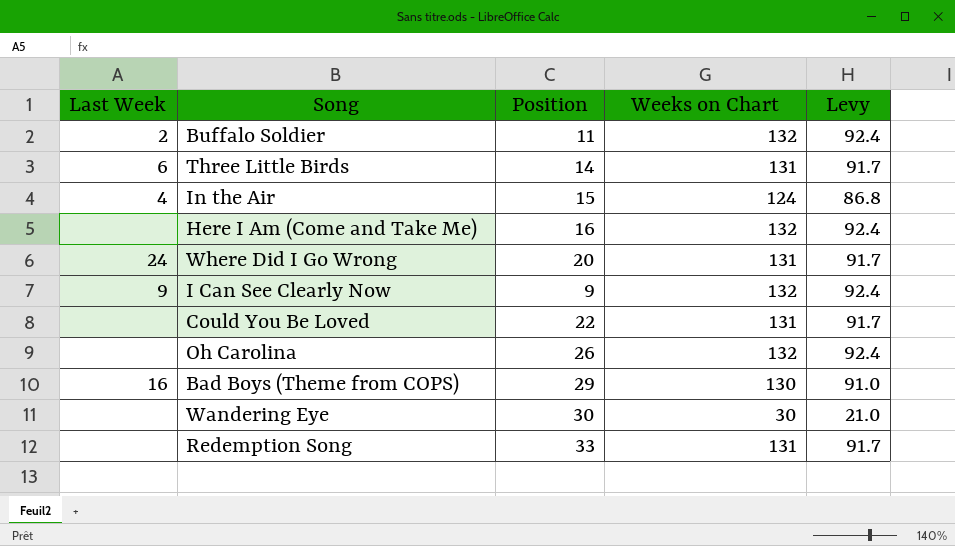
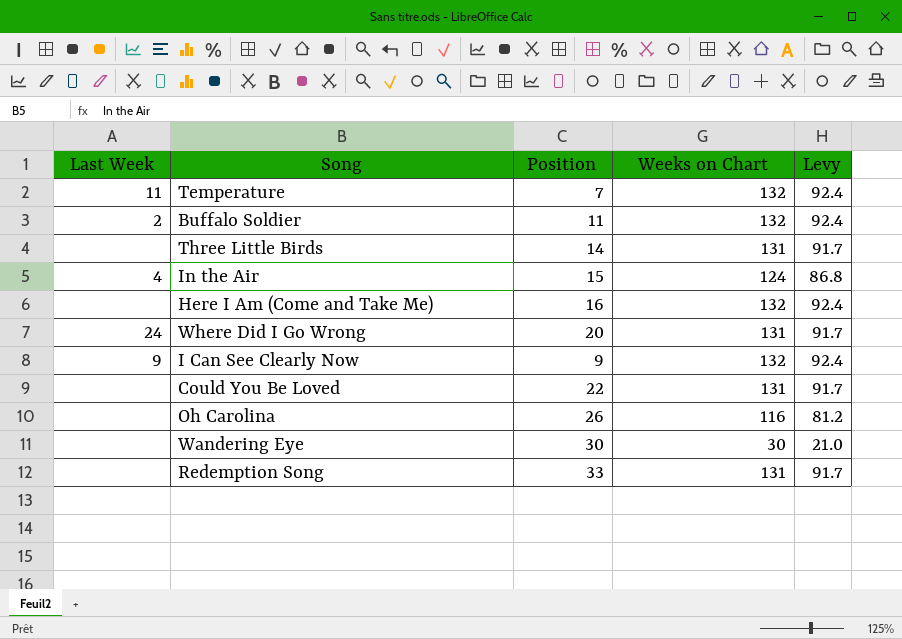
row Bad Boys (Theme from COPS): 16 | 29 | 130 | 91.0 -> none
row Temperature: none -> 11 | 7 | 132 | 92.4
Three Little Birds | Last Week: 6 -> none
Oh Carolina | Weeks on Chart: 132 -> 116
Oh Carolina | Levy: 92.4 -> 81.2

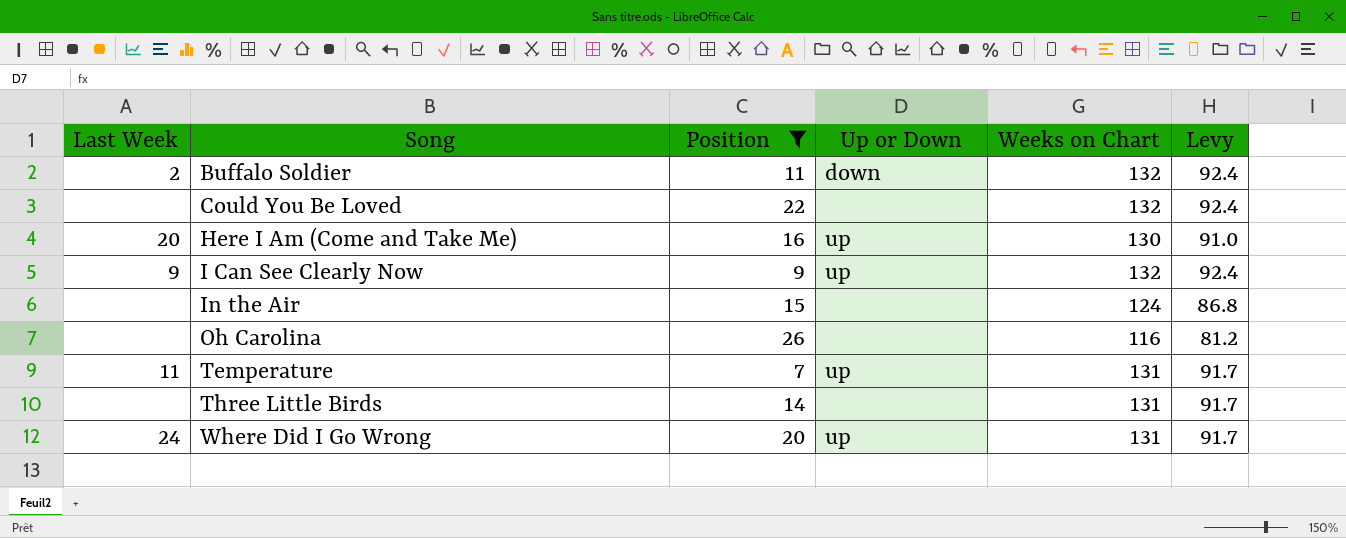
filter: none -> Position <= 26
row order: none -> Song ascending
column Up or Down | position: none -> 4
Could You Be Loved | Weeks on Chart: 131 -> 132
Could You Be Loved | Levy: 91.7 -> 92.4
Here I Am (Come and Take Me) | Last Week: none -> 20
Here I Am (Come and Take Me) | Weeks on Chart: 132 -> 130
Here I Am (Come and Take Me) | Levy: 92.4 -> 91.0
In the Air | Last Week: 4 -> none
Temperature | Weeks on Chart: 132 -> 131
Temperature | Levy: 92.4 -> 91.7

